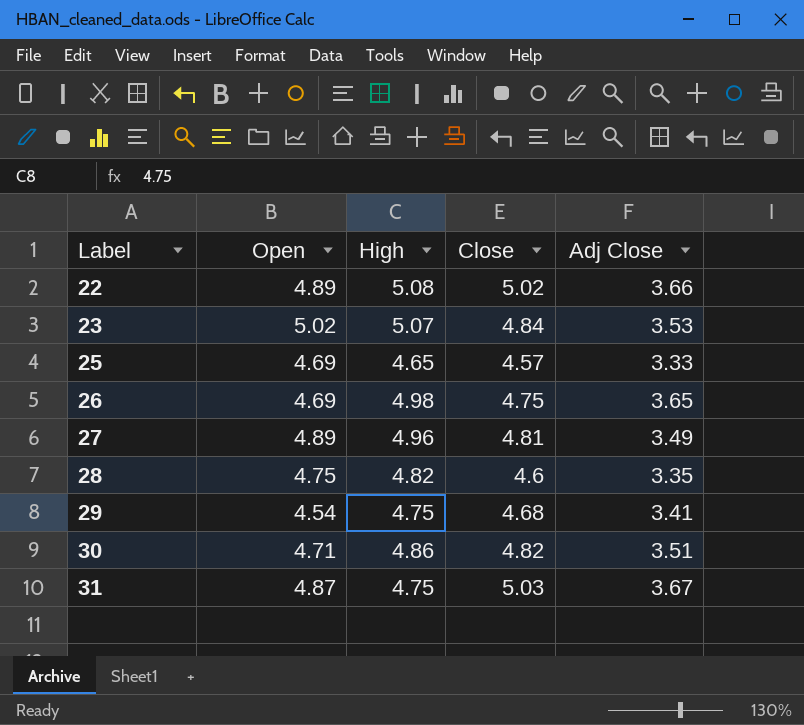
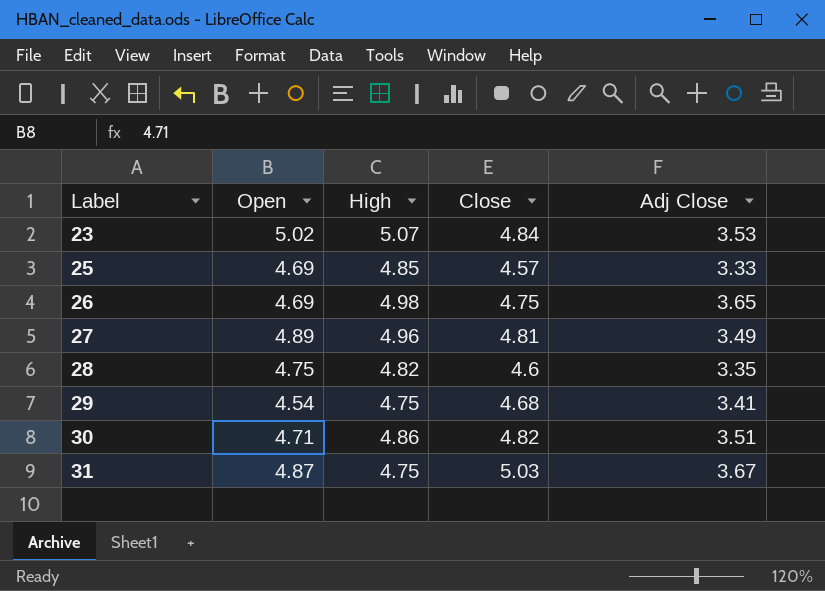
row 22: 4.89 | 5.08 | 5.02 | 3.66 -> none
25 | High: 4.65 -> 4.85

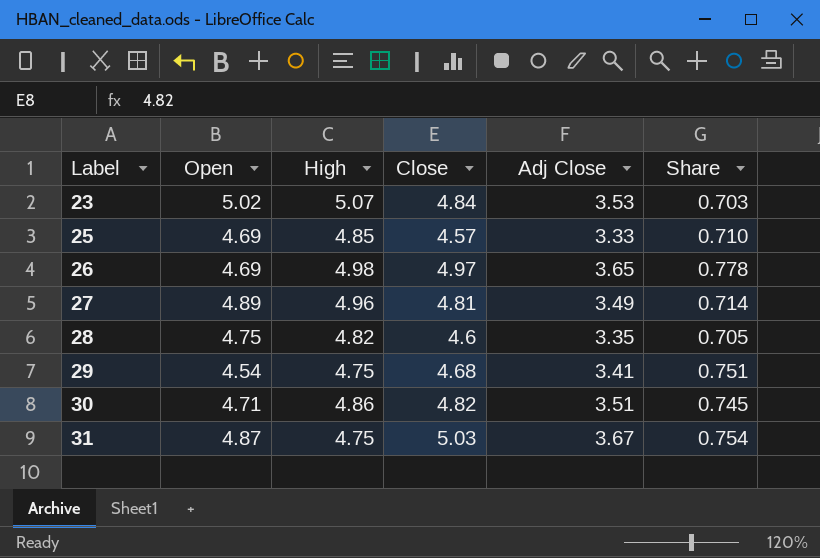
column Share | formula: none -> [Adj Close] / [Open]
26 | Close: 4.75 -> 4.97

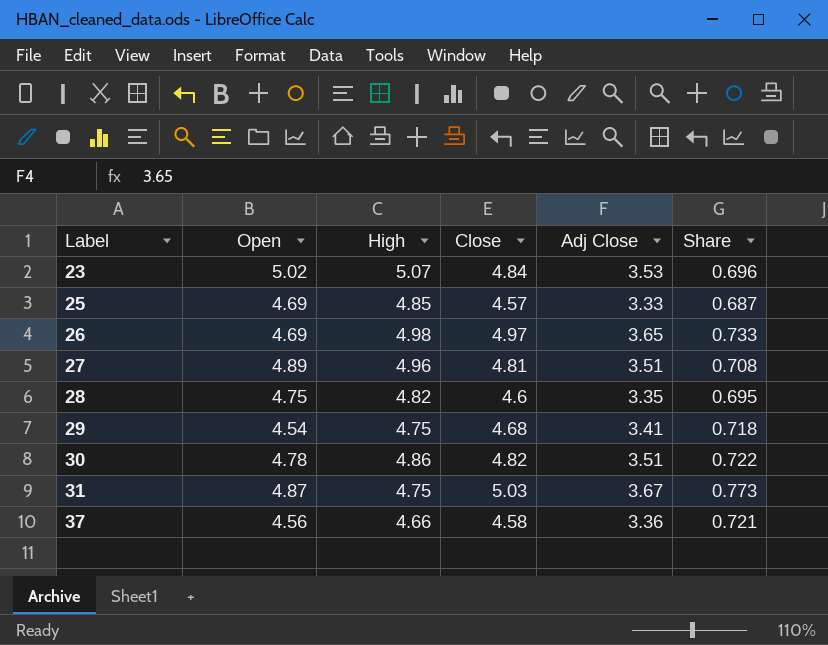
column Share | formula: [Adj Close] / [Open] -> [Adj Close] / [High]
27 | Adj Close: 3.49 -> 3.51
30 | Open: 4.71 -> 4.78
row 37: none -> 4.56 | 4.66 | 4.58 | 3.36 | 0.721

